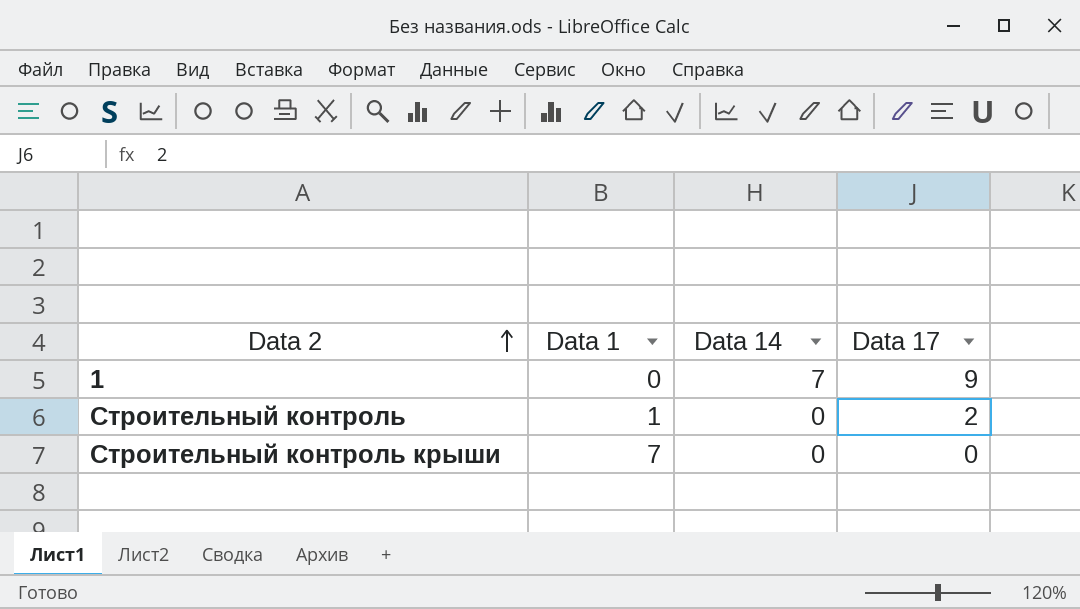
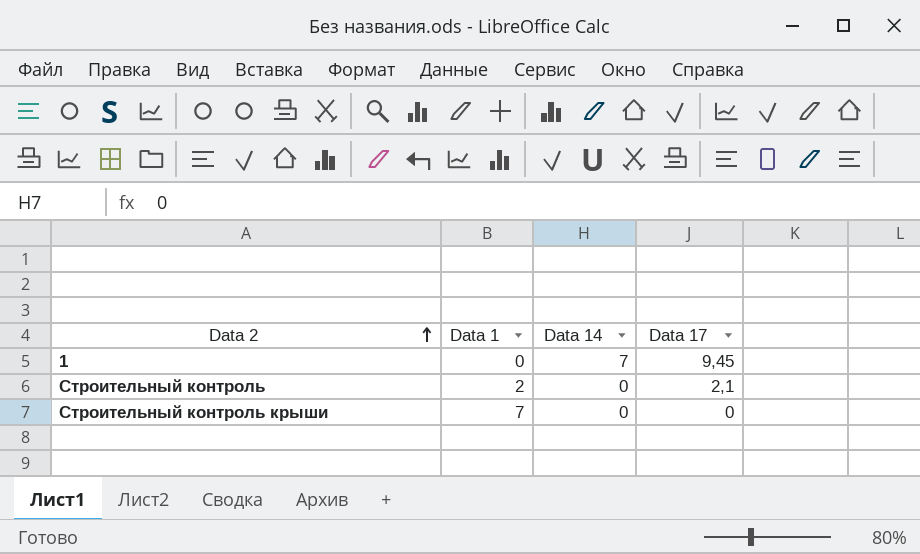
1 | Data 17: 9 -> 9,45
Строительный контроль | Data 1: 1 -> 2
Строительный контроль | Data 17: 2 -> 2,1

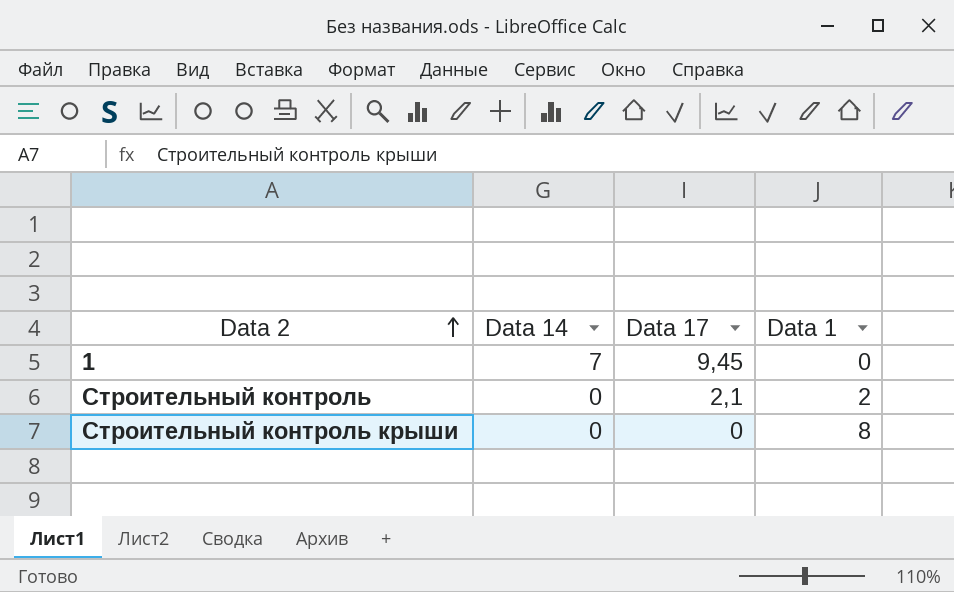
column Data 1 | position: 2 -> 4
Строительный контроль крыши | Data 1: 7 -> 8

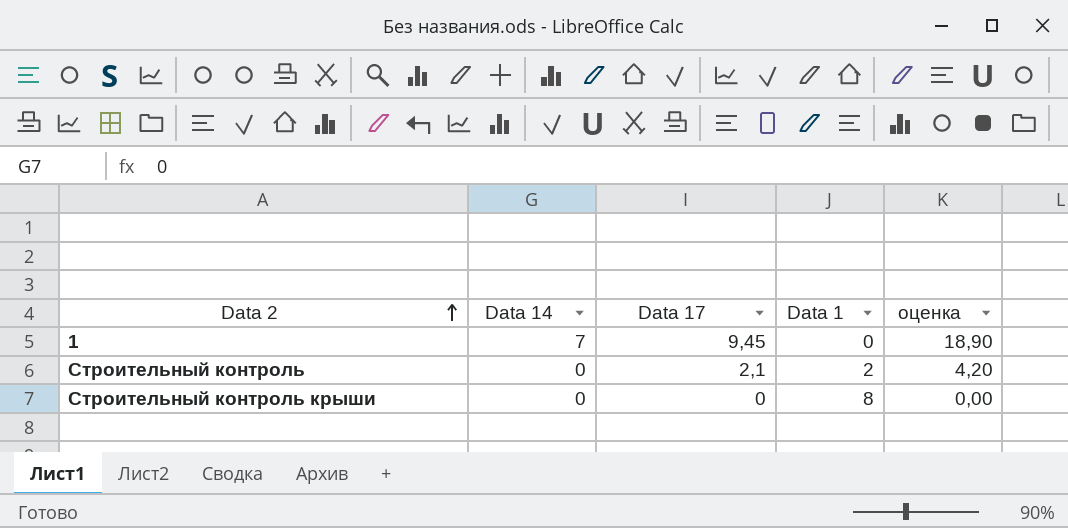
column оценка | formula: none -> [Data 17] * 2

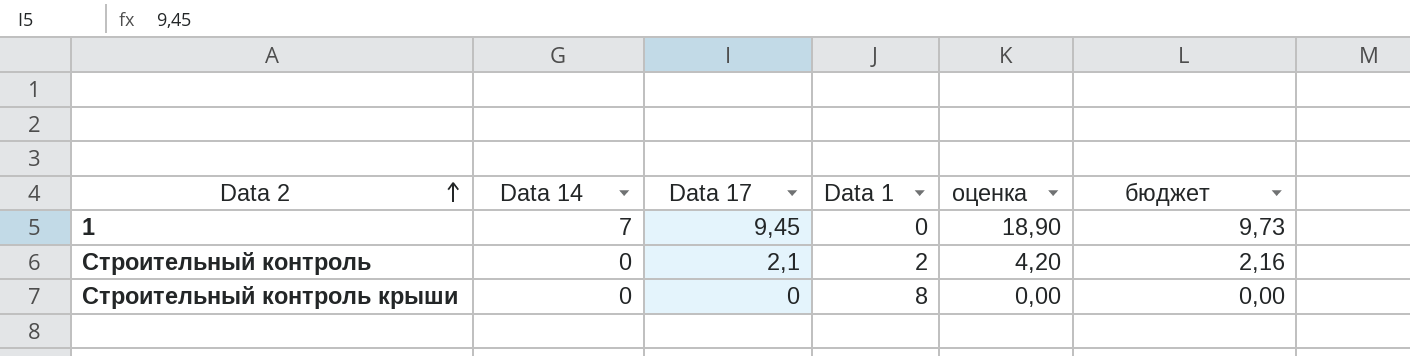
column бюджет | formula: none -> [Data 17] * 1,03

